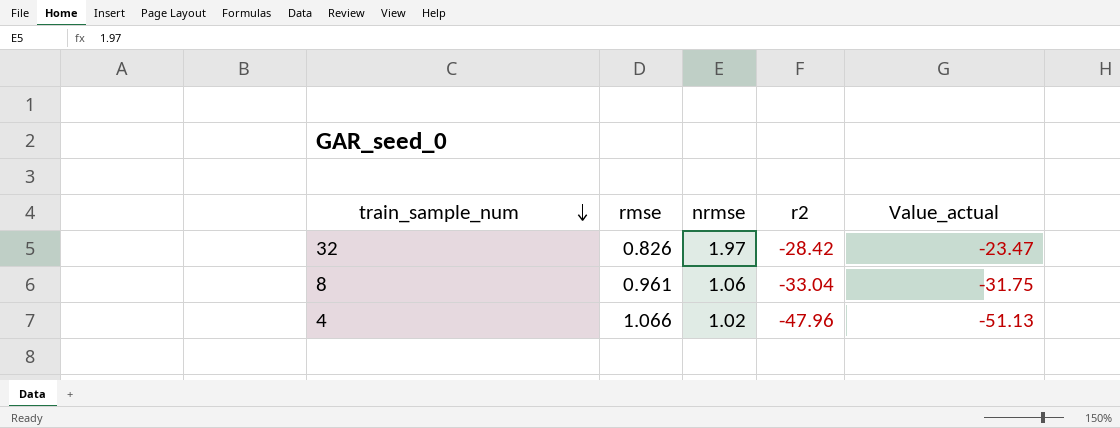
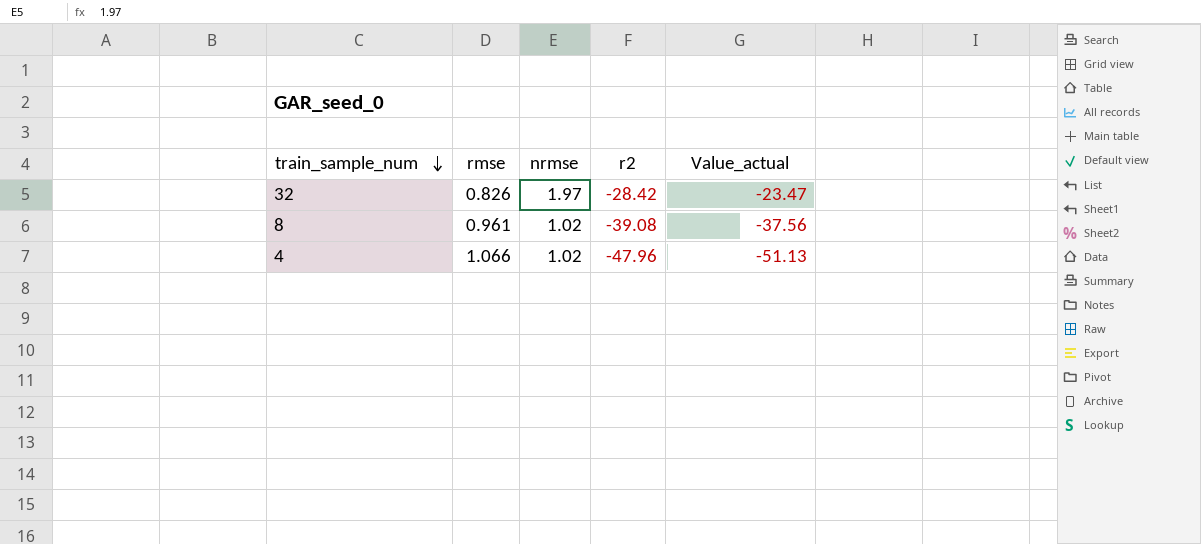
8 | nrmse: 1.06 -> 1.02
8 | r2: -33.04 -> -39.08
8 | Value_actual: -31.75 -> -37.56

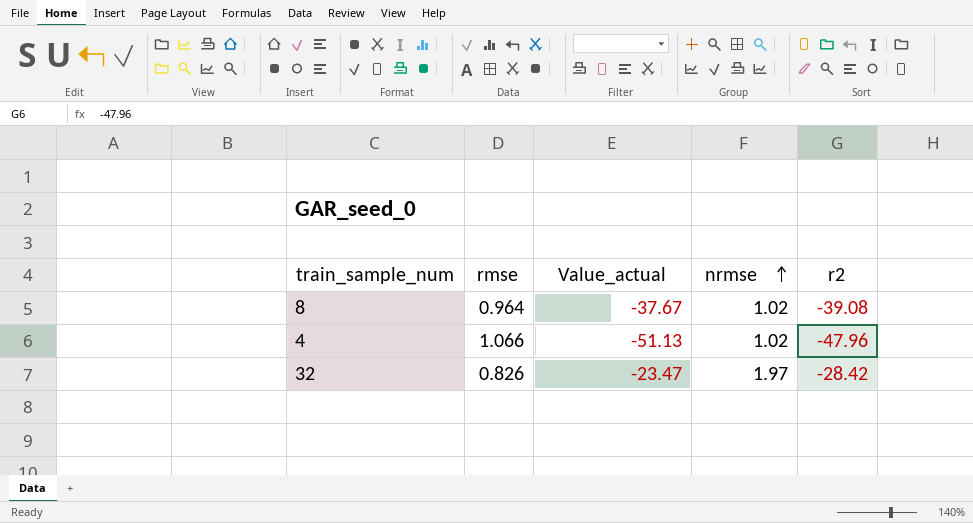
row order: train_sample_num descending -> nrmse ascending
column Value_actual | position: 5 -> 3
8 | rmse: 0.961 -> 0.964
8 | Value_actual: -37.56 -> -37.67

